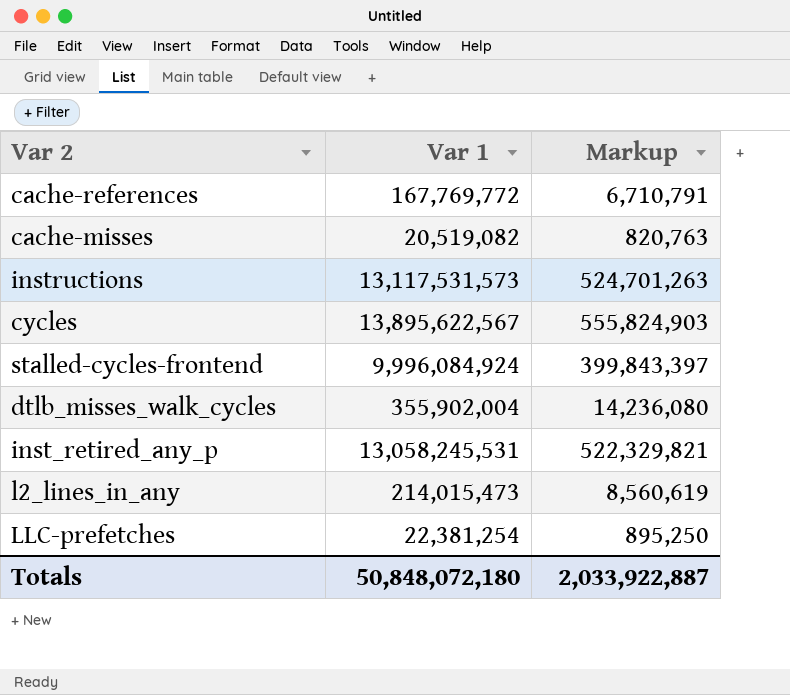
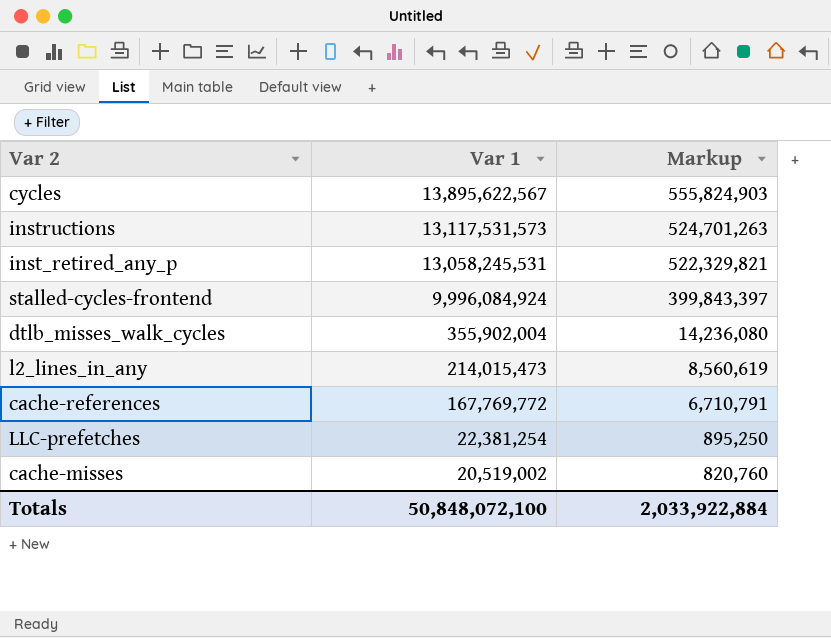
row order: none -> Var 1 descending
cache-misses | Var 1: 20,519,082 -> 20,519,002
cache-misses | Markup: 820,763 -> 820,760
Totals | Var 1: 50,848,072,180 -> 50,848,072,100
Totals | Markup: 2,033,922,887 -> 2,033,922,884

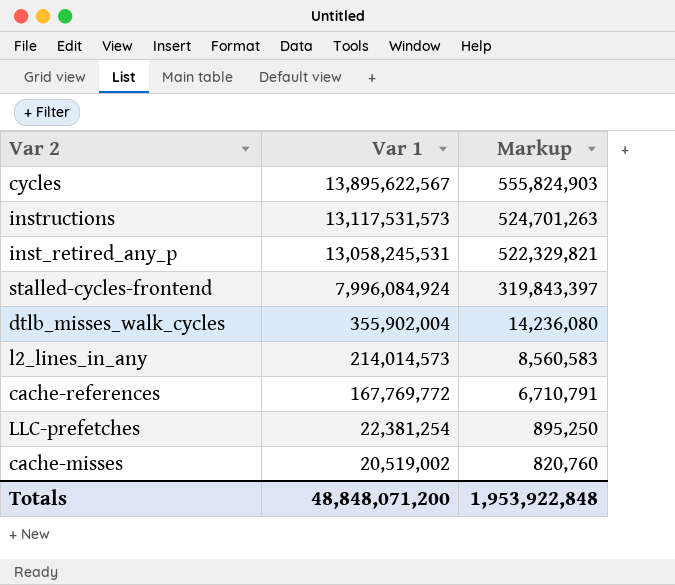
stalled-cycles-frontend | Var 1: 9,996,084,924 -> 7,996,084,924
stalled-cycles-frontend | Markup: 399,843,397 -> 319,843,397
l2_lines_in_any | Var 1: 214,015,473 -> 214,014,573
l2_lines_in_any | Markup: 8,560,619 -> 8,560,583
Totals | Var 1: 50,848,072,100 -> 48,848,071,200
Totals | Markup: 2,033,922,884 -> 1,953,922,848

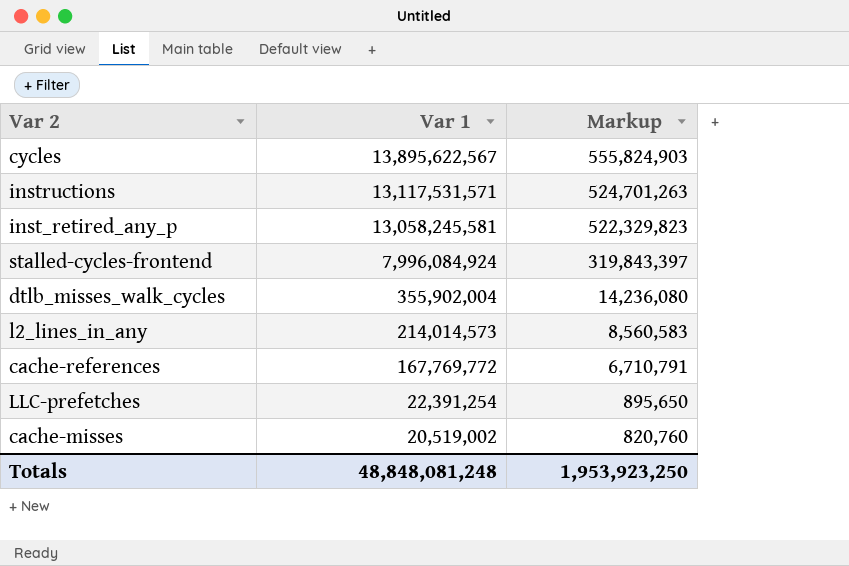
instructions | Var 1: 13,117,531,573 -> 13,117,531,571
inst_retired_any_p | Var 1: 13,058,245,531 -> 13,058,245,581
inst_retired_any_p | Markup: 522,329,821 -> 522,329,823
LLC-prefetches | Var 1: 22,381,254 -> 22,391,254
LLC-prefetches | Markup: 895,250 -> 895,650
Totals | Var 1: 48,848,071,200 -> 48,848,081,248
Totals | Markup: 1,953,922,848 -> 1,953,923,250

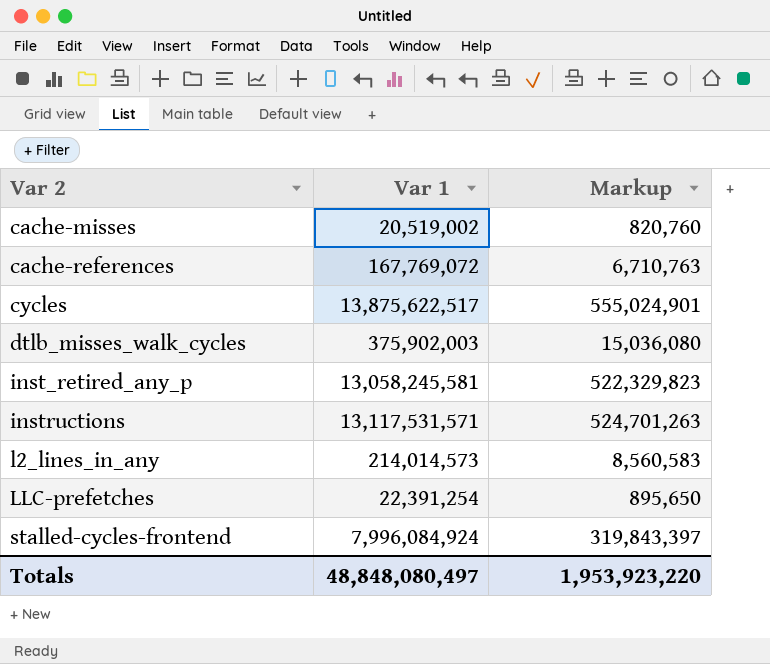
row order: Var 1 descending -> Var 2 ascending
cache-references | Var 1: 167,769,772 -> 167,769,072
cache-references | Markup: 6,710,791 -> 6,710,763
cycles | Var 1: 13,895,622,567 -> 13,875,622,517
cycles | Markup: 555,824,903 -> 555,024,901
dtlb_misses_walk_cycles | Var 1: 355,902,004 -> 375,902,003
dtlb_misses_walk_cycles | Markup: 14,236,080 -> 15,036,080
Totals | Var 1: 48,848,081,248 -> 48,848,080,497
Totals | Markup: 1,953,923,250 -> 1,953,923,220

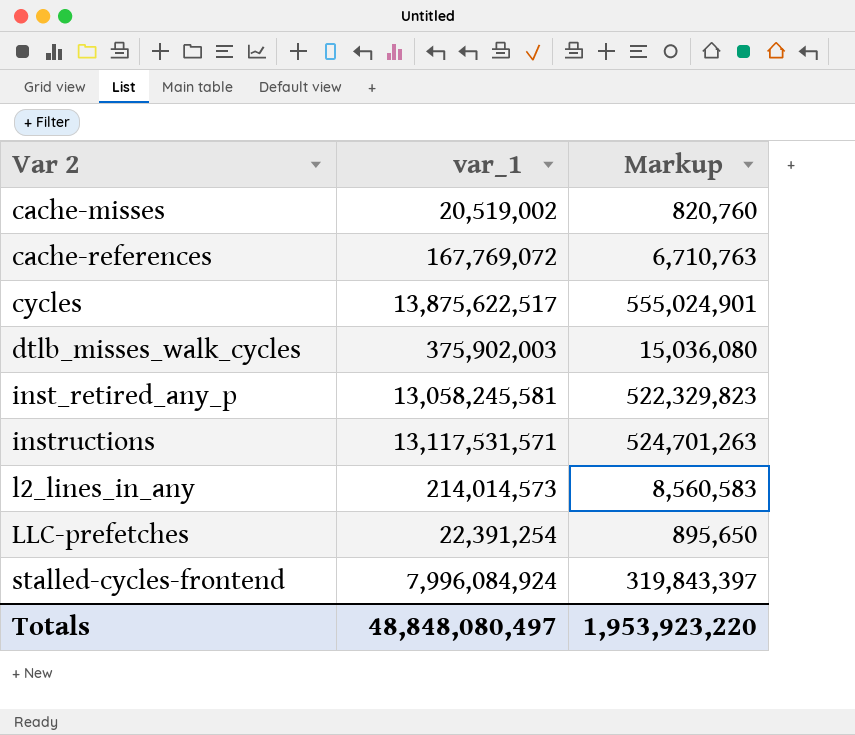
column name: Var 1 -> var_1

